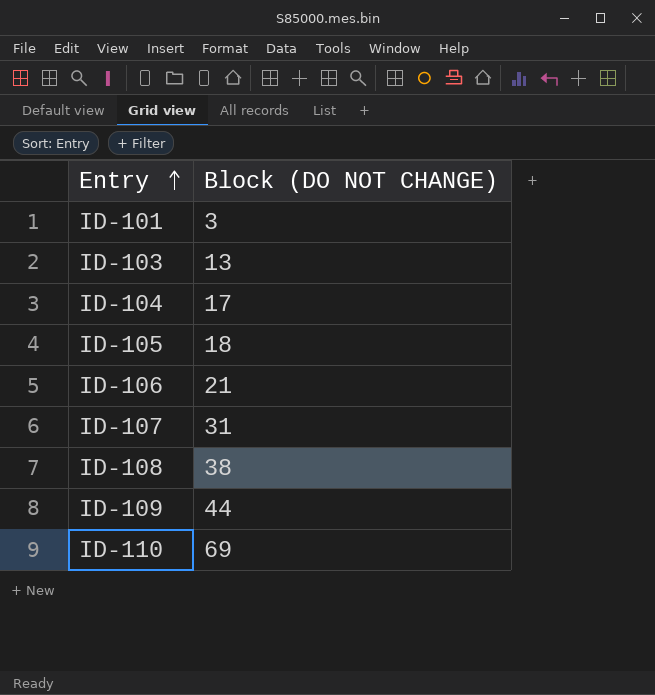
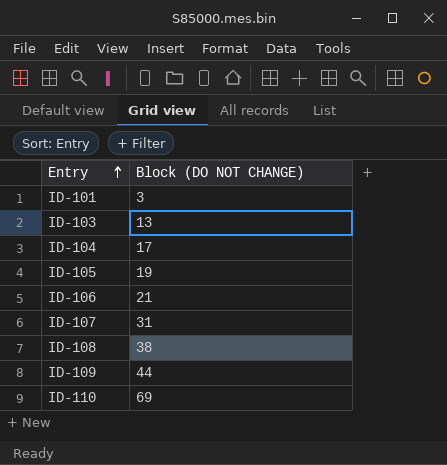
ID-105 | Block (DO NOT CHANGE): 18 -> 19

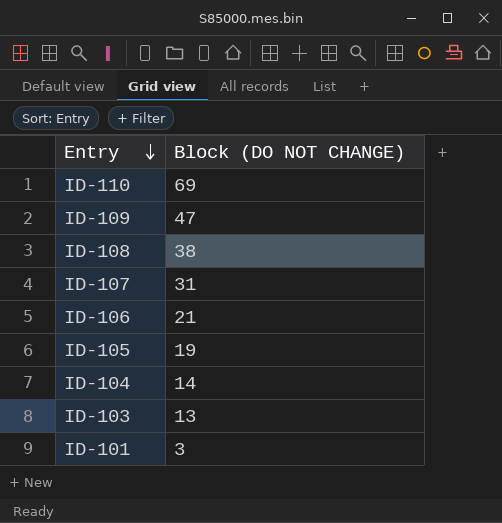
row order: Entry ascending -> Entry descending
ID-109 | Block (DO NOT CHANGE): 44 -> 47
ID-104 | Block (DO NOT CHANGE): 17 -> 14

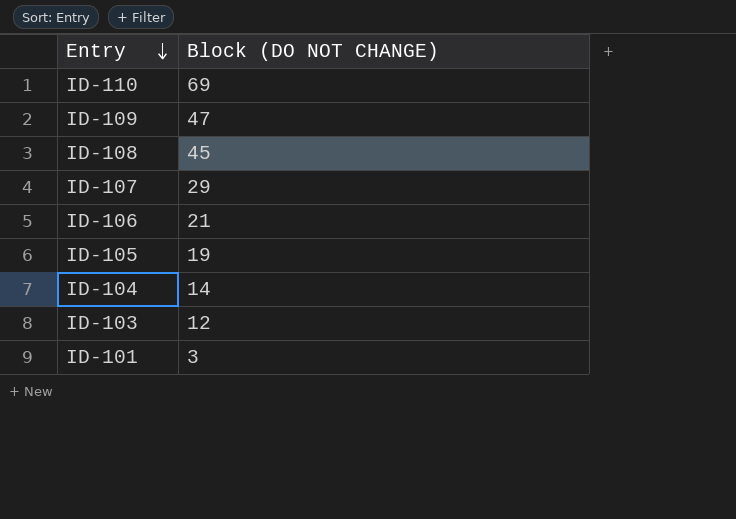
ID-108 | Block (DO NOT CHANGE): 38 -> 45
ID-107 | Block (DO NOT CHANGE): 31 -> 29
ID-103 | Block (DO NOT CHANGE): 13 -> 12

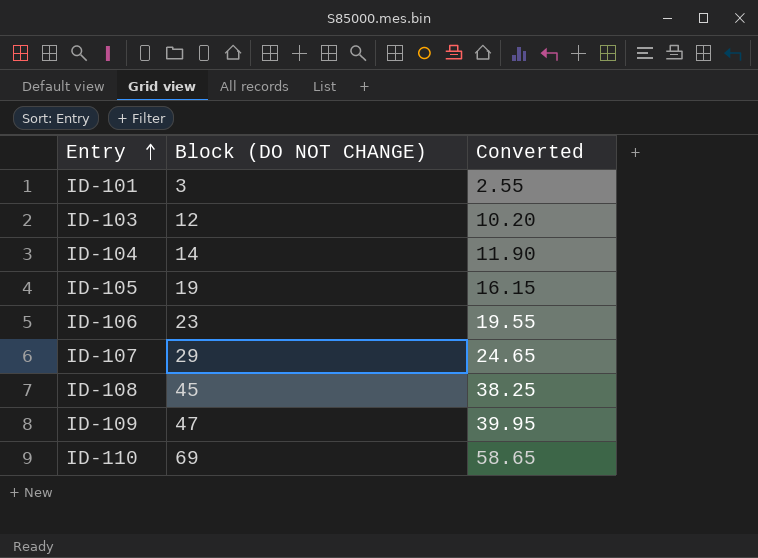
row order: Entry descending -> Entry ascending
column Converted | formula: none -> [Block (DO NOT CHANGE)] * 0.85
ID-106 | Block (DO NOT CHANGE): 21 -> 23

